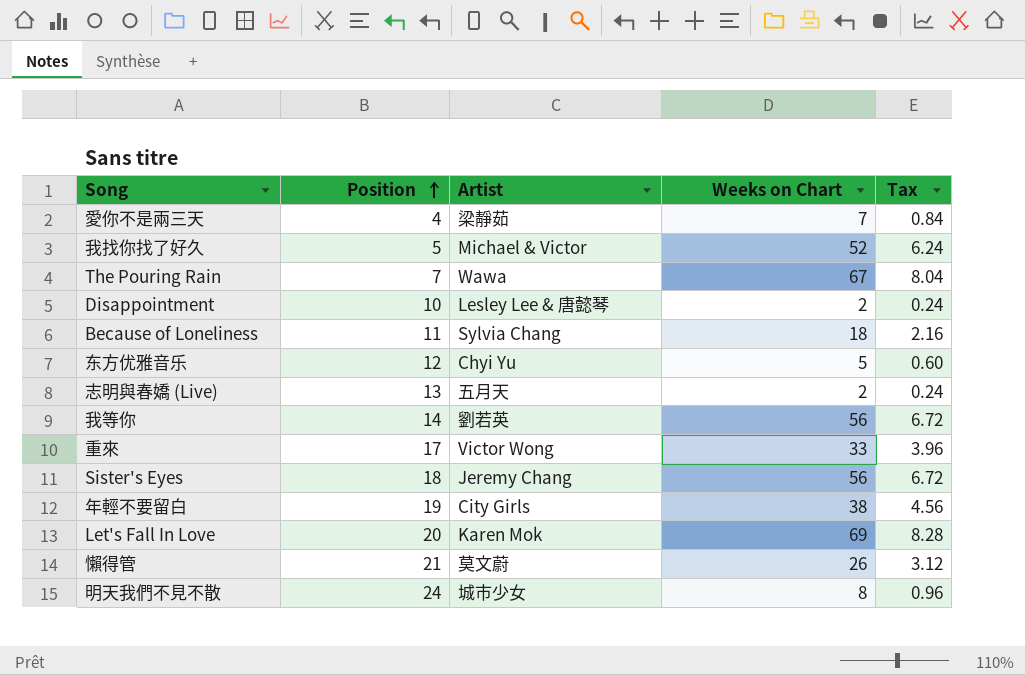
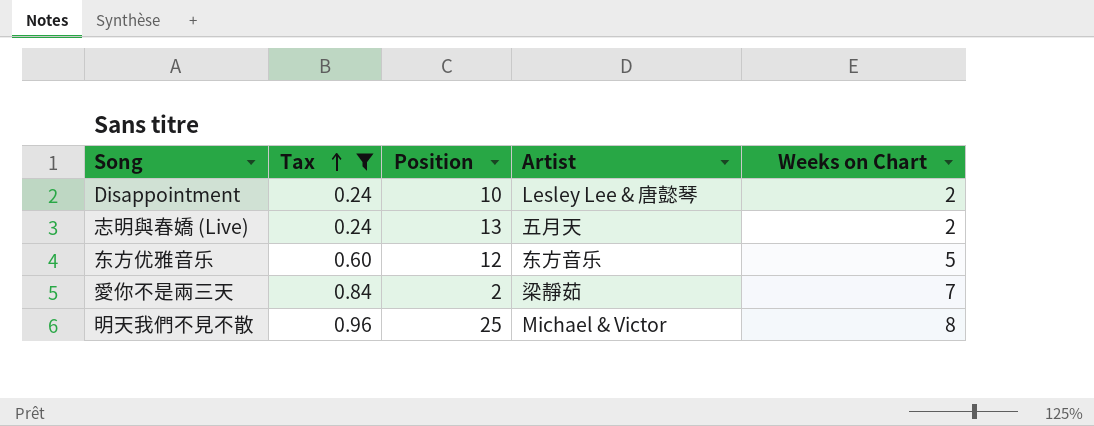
filter: none -> Tax <= 0.96
row order: Position ascending -> Tax ascending
column Tax | position: 5 -> 2
东方优雅音乐 | Artist: Chyi Yu -> 东方音乐
愛你不是兩三天 | Position: 4 -> 2
明天我們不見不散 | Position: 24 -> 25
明天我們不見不散 | Artist: 城市少女 -> Michael & Victor

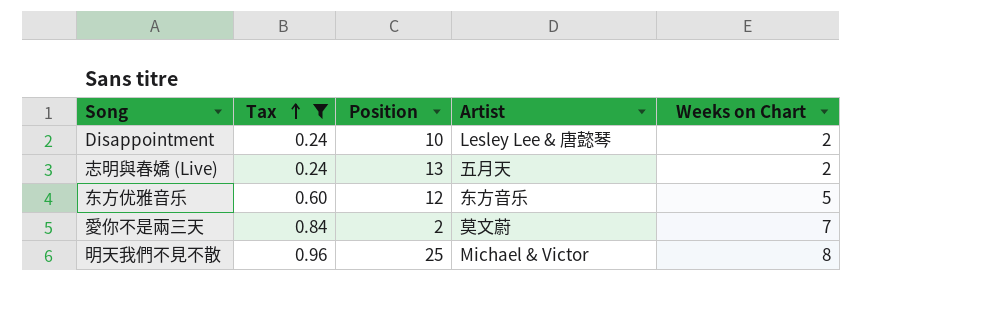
愛你不是兩三天 | Artist: 梁靜茹 -> 莫文蔚

